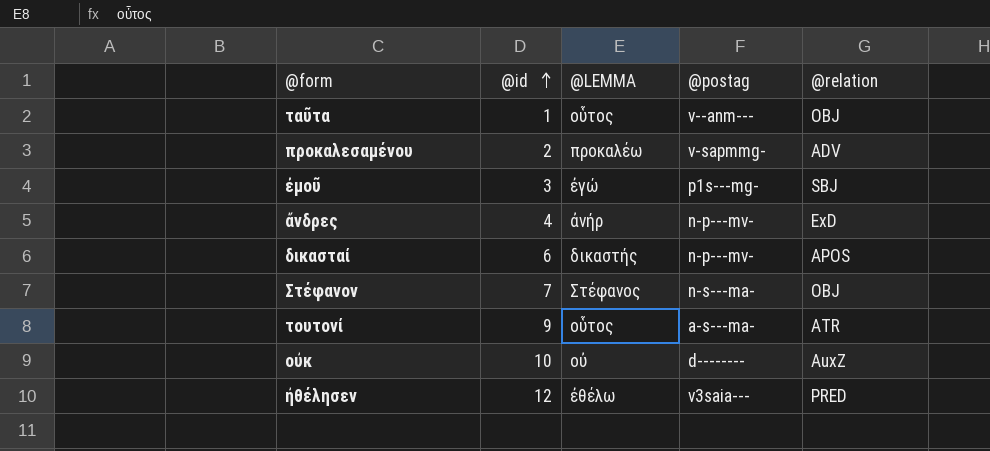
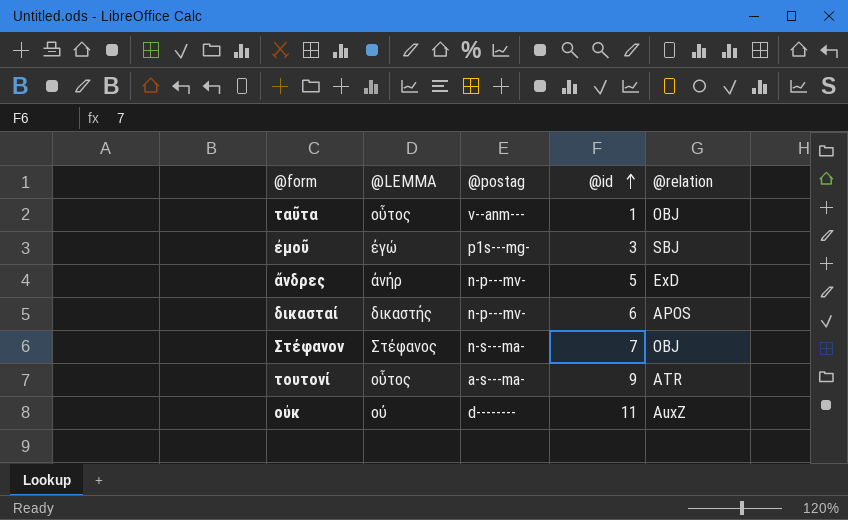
column @id | position: 2 -> 4
row προκαλεσαμένου: 2 | προκαλέω | v-sapmmg- | ADV -> none
row ἠθέλησεν: 12 | ἐθέλω | v3saia--- | PRED -> none
ἄνδρες | @id: 4 -> 5
οὐκ | @id: 10 -> 11

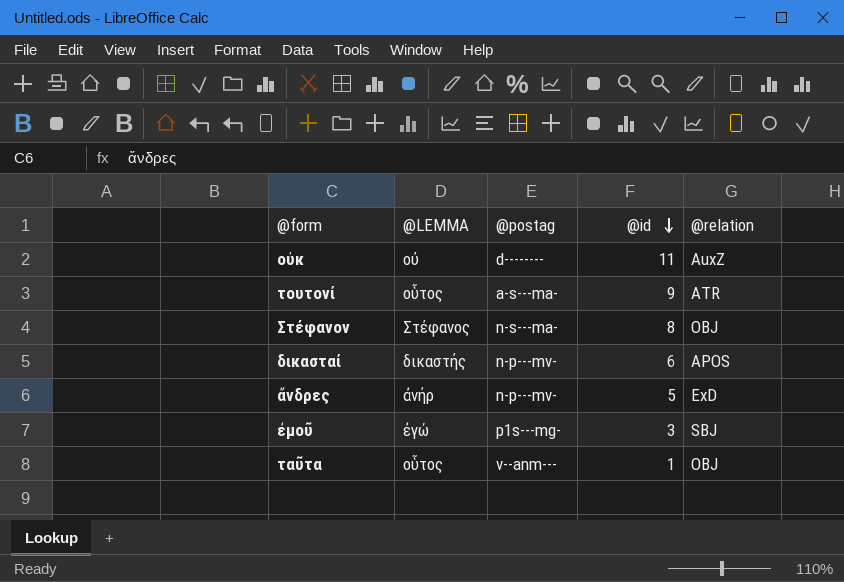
row order: @id ascending -> @id descending
Στέφανον | @id: 7 -> 8

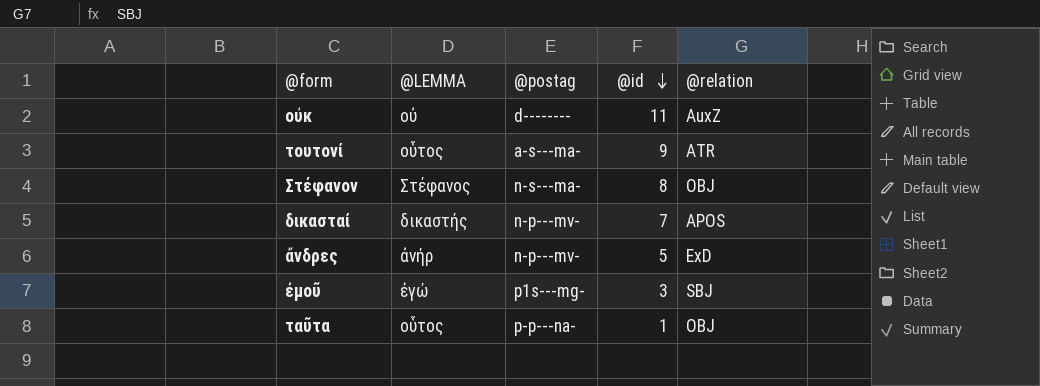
δικασταί | @id: 6 -> 7
ταῦτα | @postag: v--anm--- -> p-p---na-

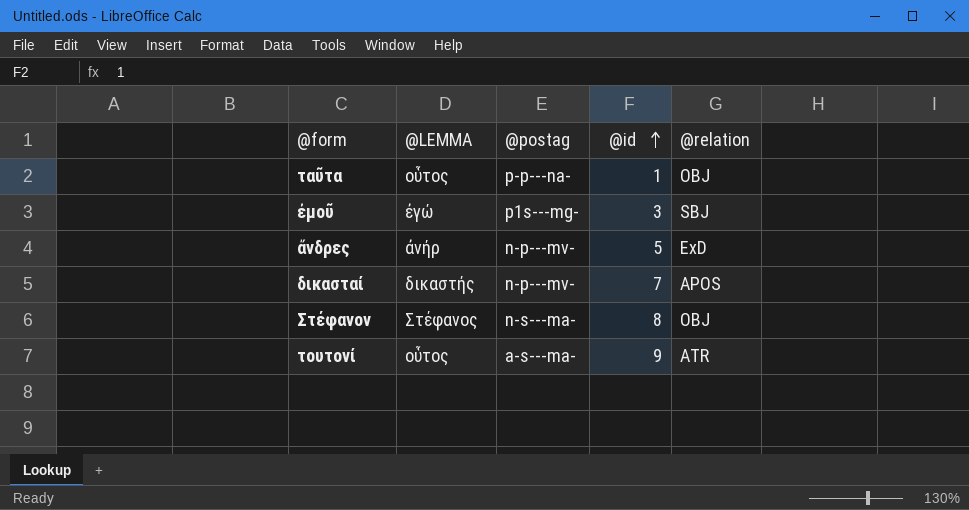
row order: @id descending -> @id ascending
row οὐκ: οὐ | d-------- | 11 | AuxZ -> none

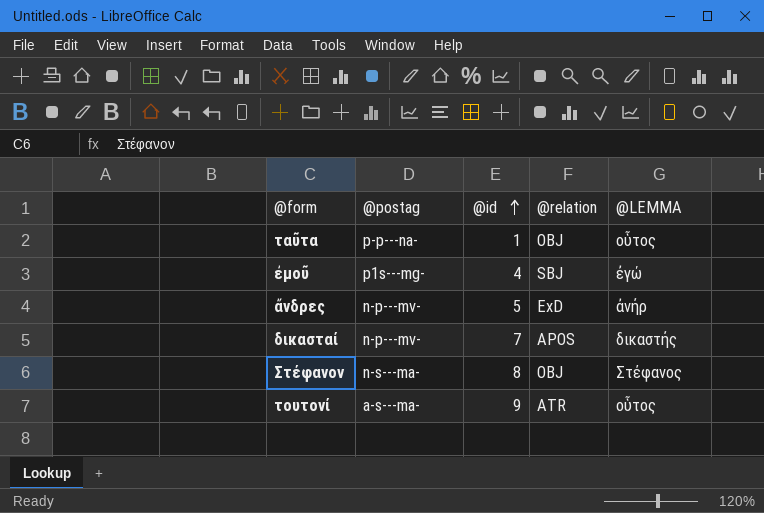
column @LEMMA | position: 2 -> 5
ἐμοῦ | @id: 3 -> 4

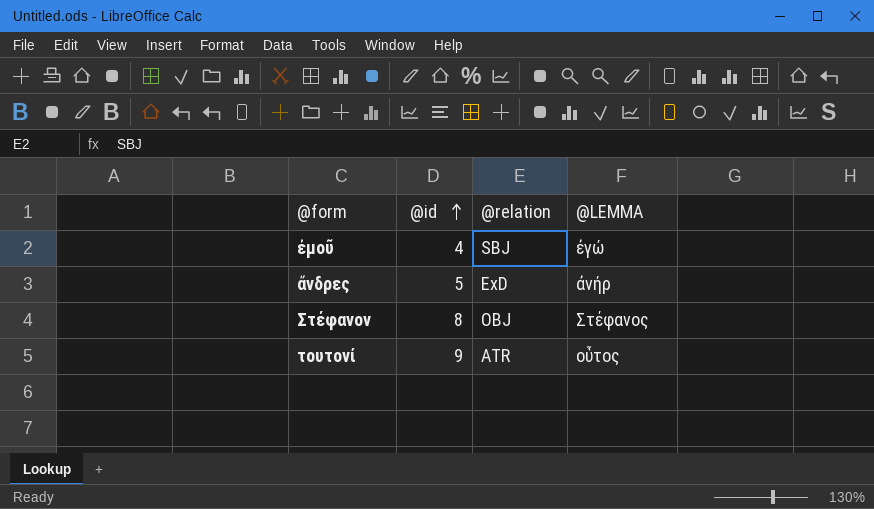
column @postag | position: 2 -> none
row ταῦτα: p-p---na- | 1 | OBJ | οὗτος -> none
row δικασταί: n-p---mv- | 7 | APOS | δικαστής -> none

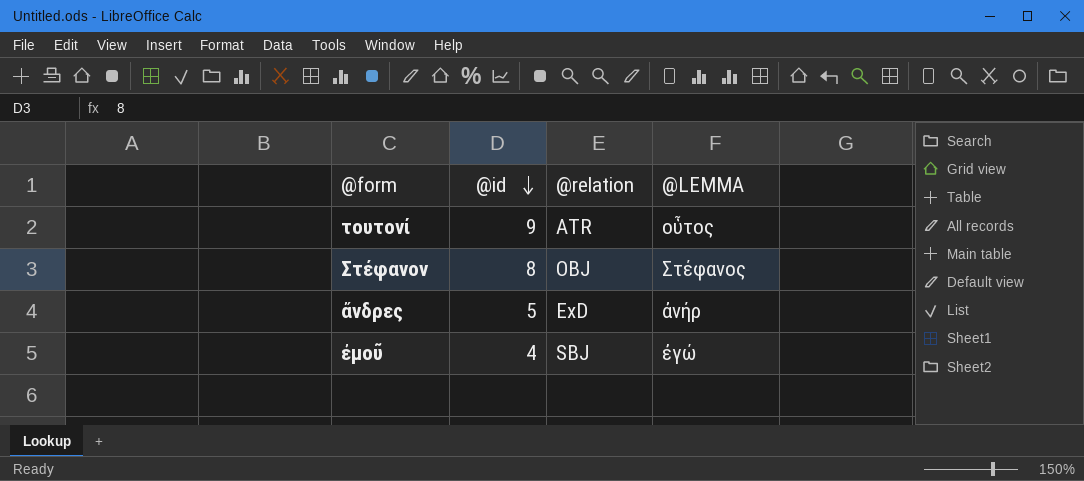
row order: @id ascending -> @id descending

